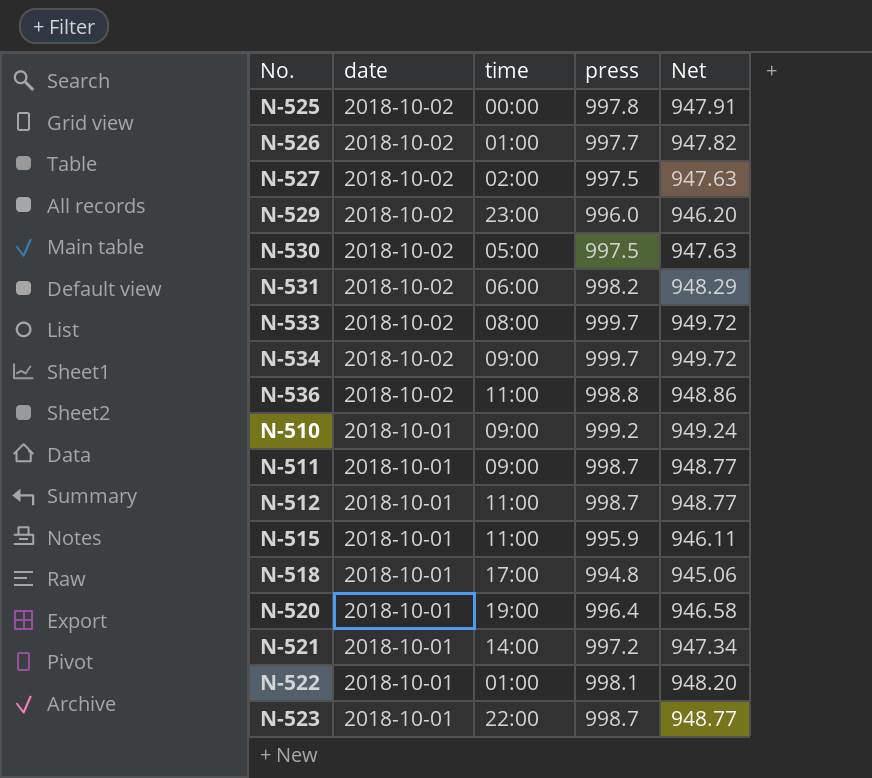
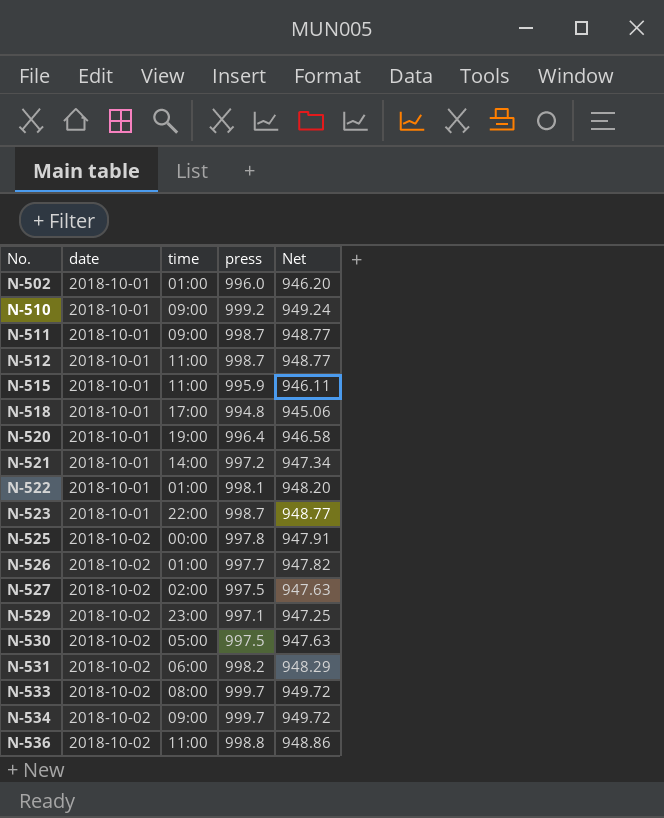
row order: date descending -> No. ascending
row N-502: none -> 2018-10-01 | 01:00 | 996.0 | 946.20
N-529 | press: 996.0 -> 997.1
N-529 | Net: 946.20 -> 947.25

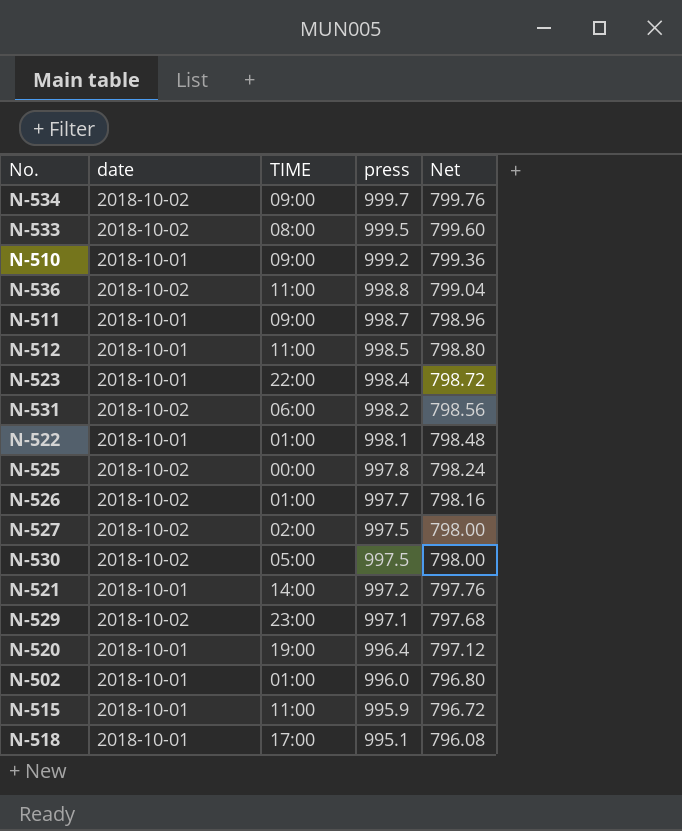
row order: No. ascending -> press descending
column name: time -> TIME
column Net | formula: [press] * 0.95 -> [press] * 0.8
N-533 | press: 999.7 -> 999.5
N-512 | press: 998.7 -> 998.5
N-523 | press: 998.7 -> 998.4
N-518 | press: 994.8 -> 995.1

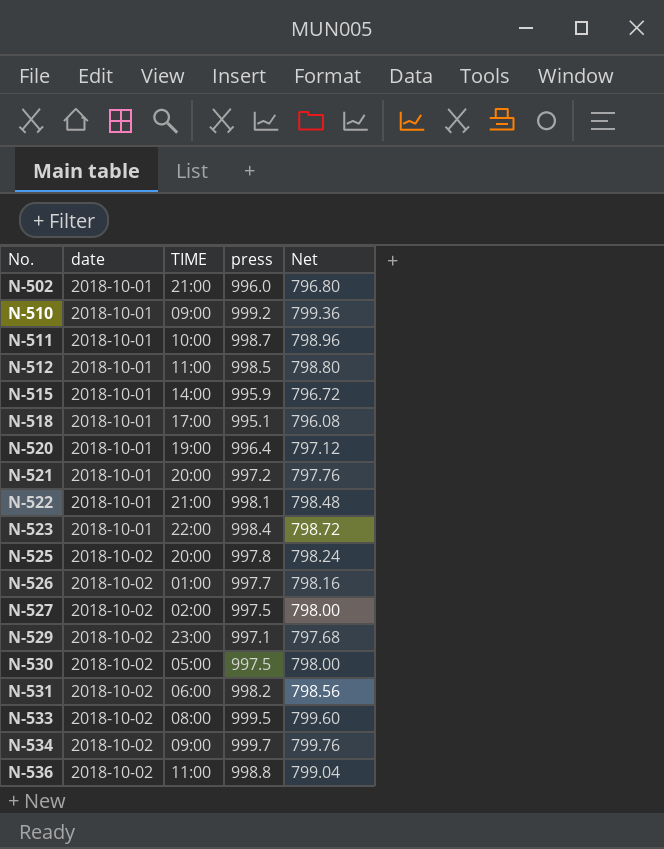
row order: press descending -> No. ascending
N-502 | TIME: 01:00 -> 21:00
N-511 | TIME: 09:00 -> 10:00
N-515 | TIME: 11:00 -> 14:00
N-521 | TIME: 14:00 -> 20:00
N-522 | TIME: 01:00 -> 21:00
N-525 | TIME: 00:00 -> 20:00

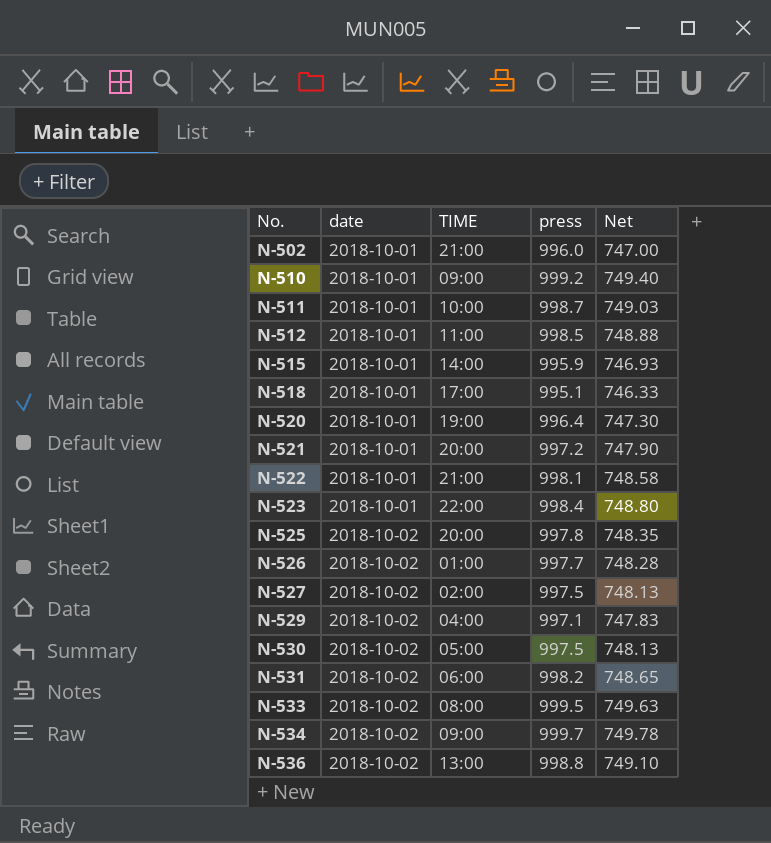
column Net | formula: [press] * 0.8 -> [press] * 0.75
N-529 | TIME: 23:00 -> 04:00
N-536 | TIME: 11:00 -> 13:00

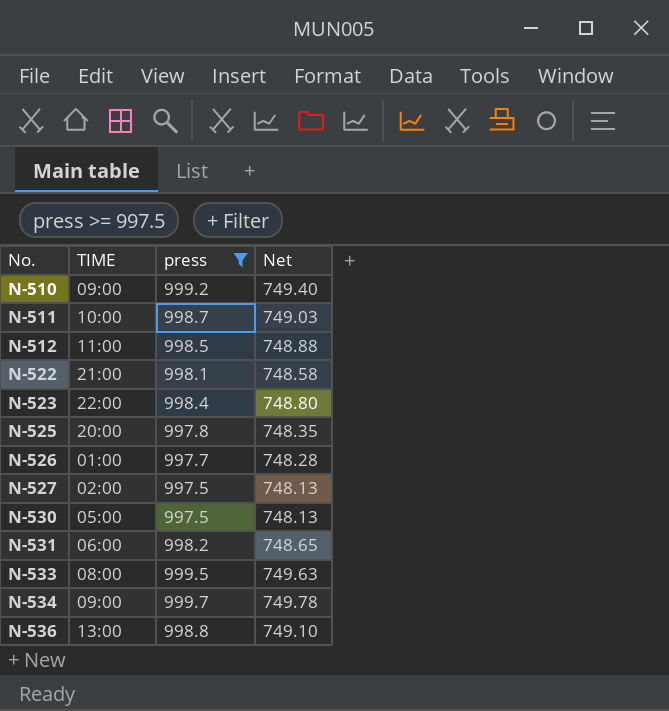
filter: none -> press >= 997.5
column date | position: 2 -> none

